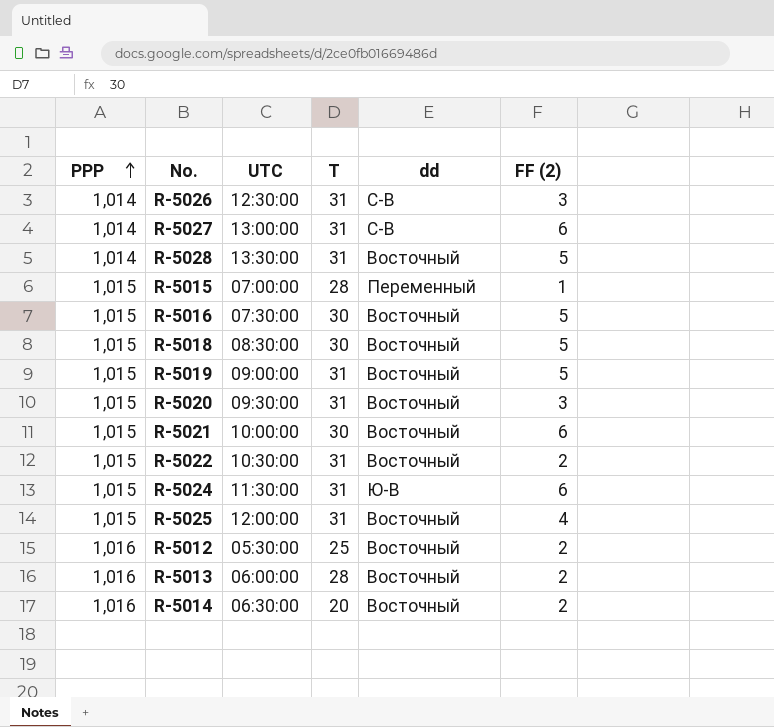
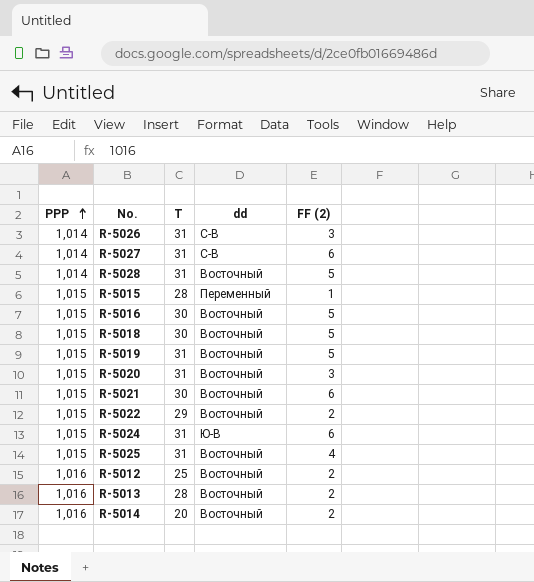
column UTC | position: 3 -> none
R-5022 | T: 31 -> 29

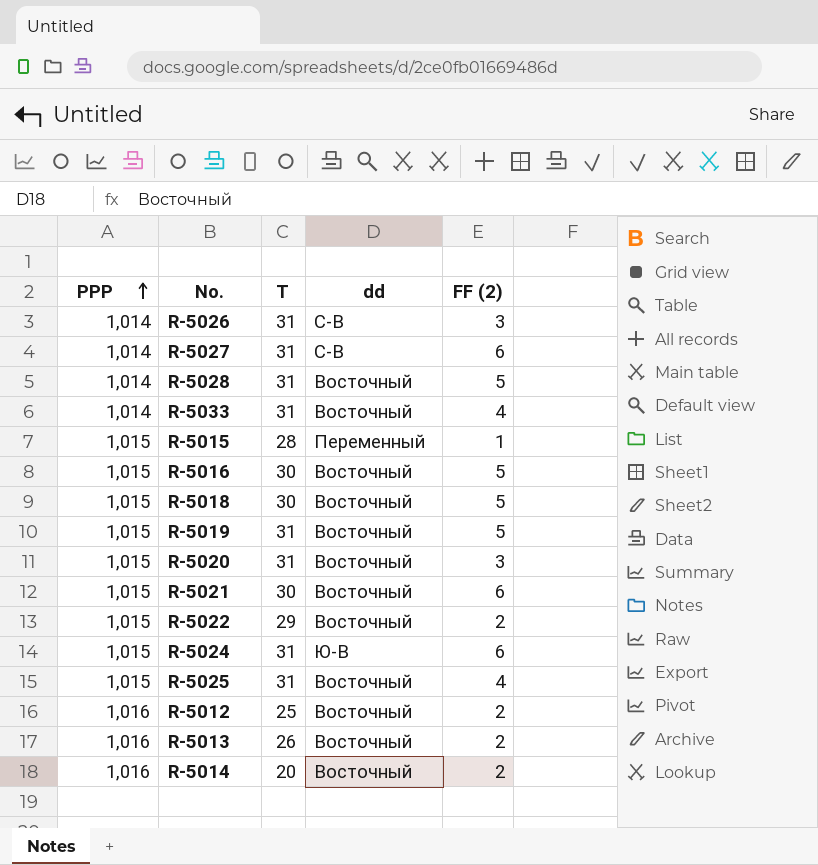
row R-5033: none -> 1,014 | 31 | Восточный | 4
R-5013 | T: 28 -> 26

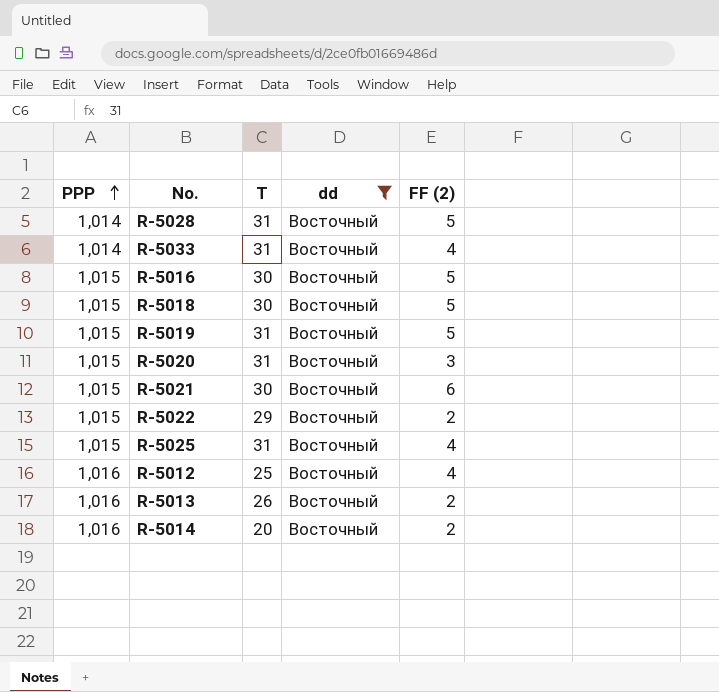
filter: none -> dd = Восточный
R-5012 | FF (2): 2 -> 4

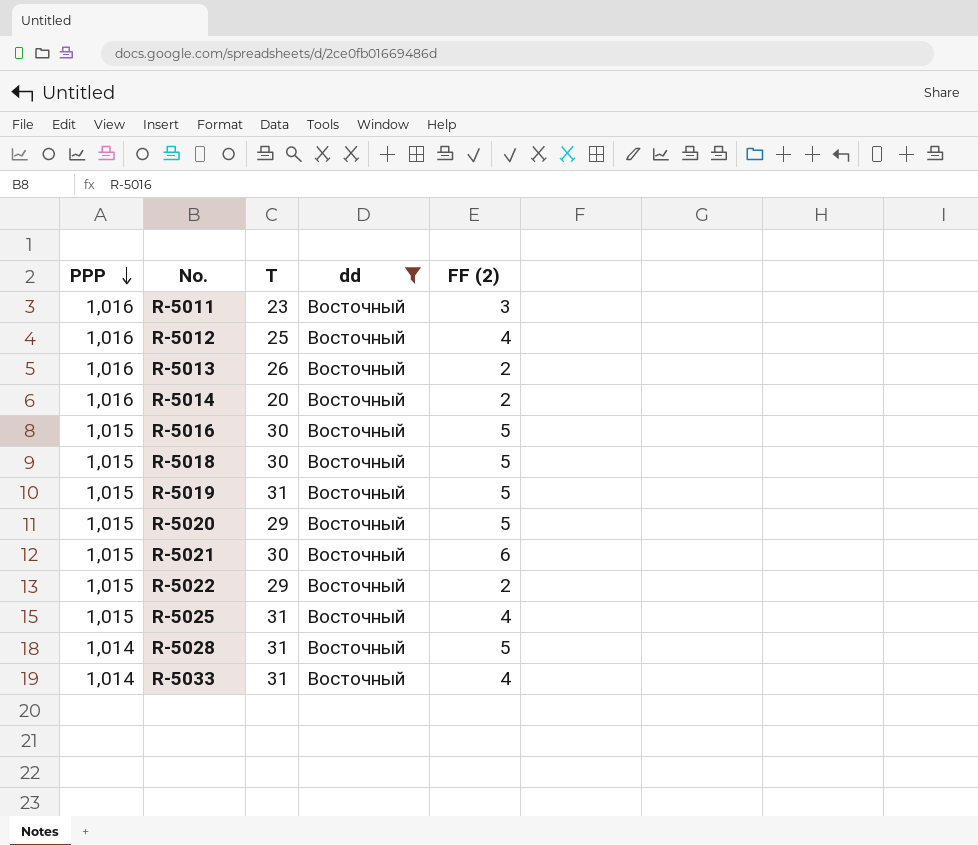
row order: PPP ascending -> PPP descending
row R-5011: none -> 1,016 | 23 | Восточный | 3
R-5020 | T: 31 -> 29
R-5020 | FF (2): 3 -> 5

